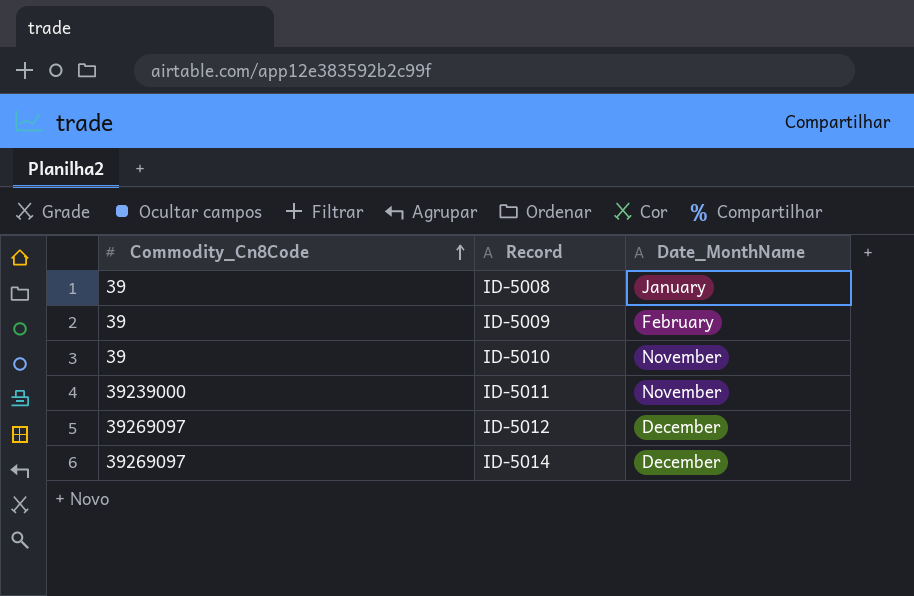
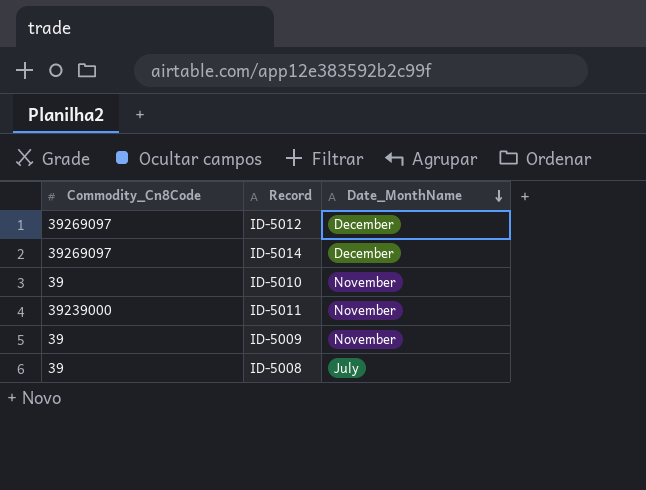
row order: Commodity_Cn8Code ascending -> Date_MonthName descending
ID-5009 | Date_MonthName: February -> November
ID-5008 | Date_MonthName: January -> July

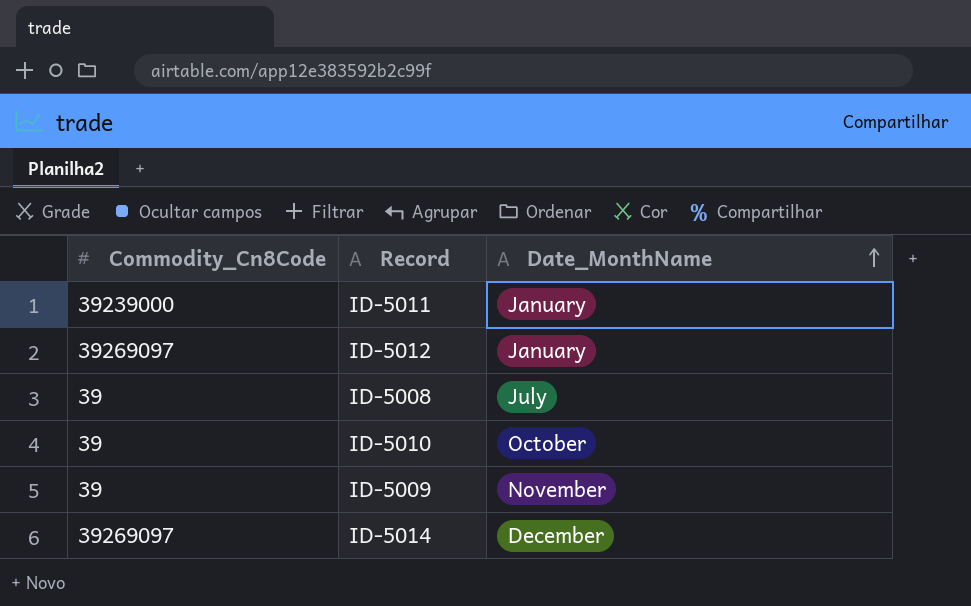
row order: Date_MonthName descending -> Date_MonthName ascending
ID-5011 | Date_MonthName: November -> January
ID-5012 | Date_MonthName: December -> January
ID-5010 | Date_MonthName: November -> October

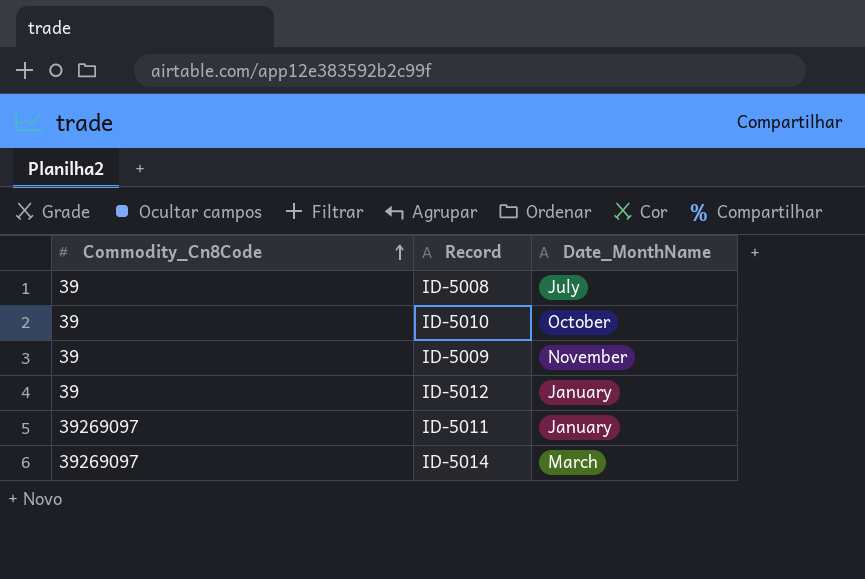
row order: Date_MonthName ascending -> Commodity_Cn8Code ascending
ID-5012 | Commodity_Cn8Code: 39269097 -> 39
ID-5011 | Commodity_Cn8Code: 39239000 -> 39269097
ID-5014 | Date_MonthName: December -> March

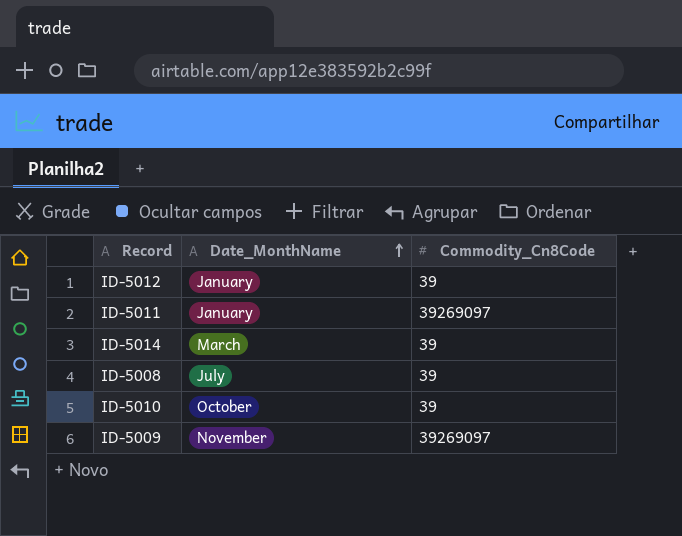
row order: Commodity_Cn8Code ascending -> Date_MonthName ascending
column Commodity_Cn8Code | position: 1 -> 3
ID-5014 | Commodity_Cn8Code: 39269097 -> 39
ID-5009 | Commodity_Cn8Code: 39 -> 39269097

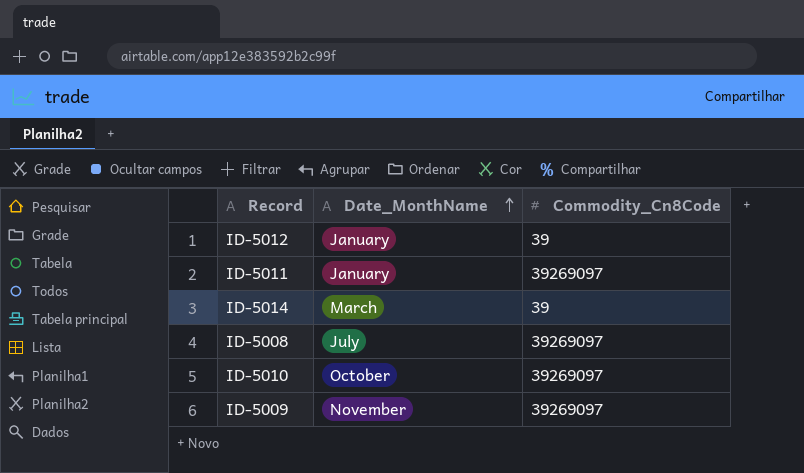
ID-5008 | Commodity_Cn8Code: 39 -> 39269097
ID-5010 | Commodity_Cn8Code: 39 -> 39269097

